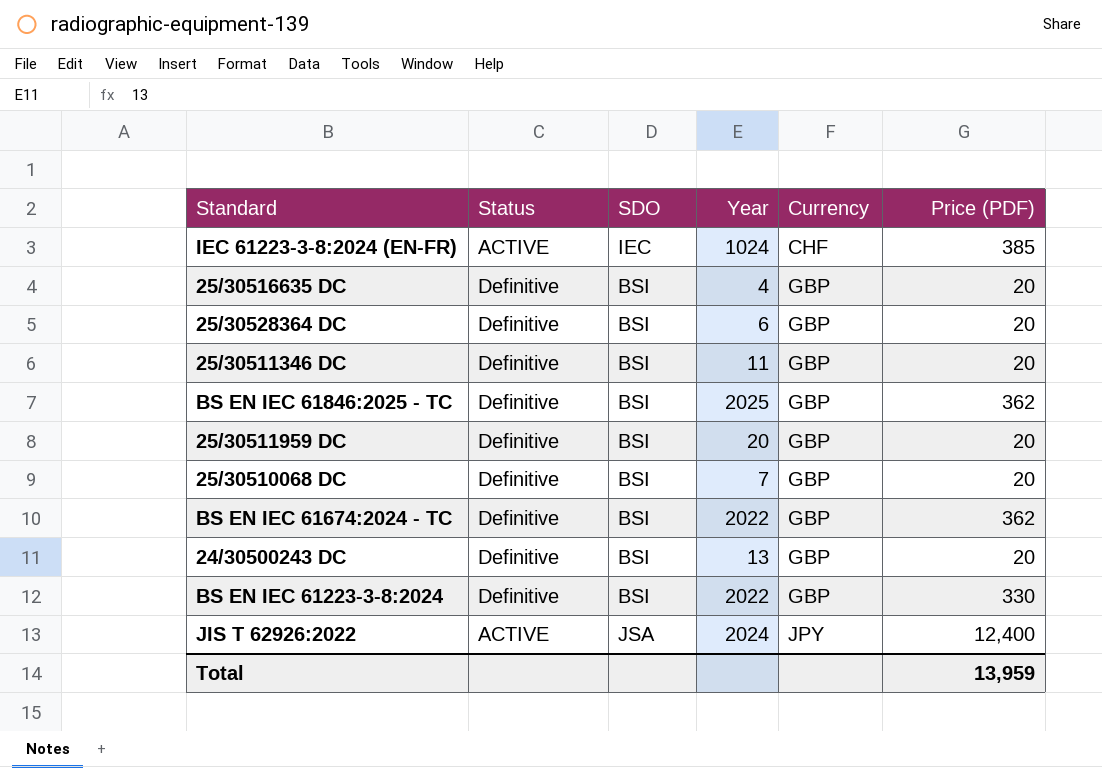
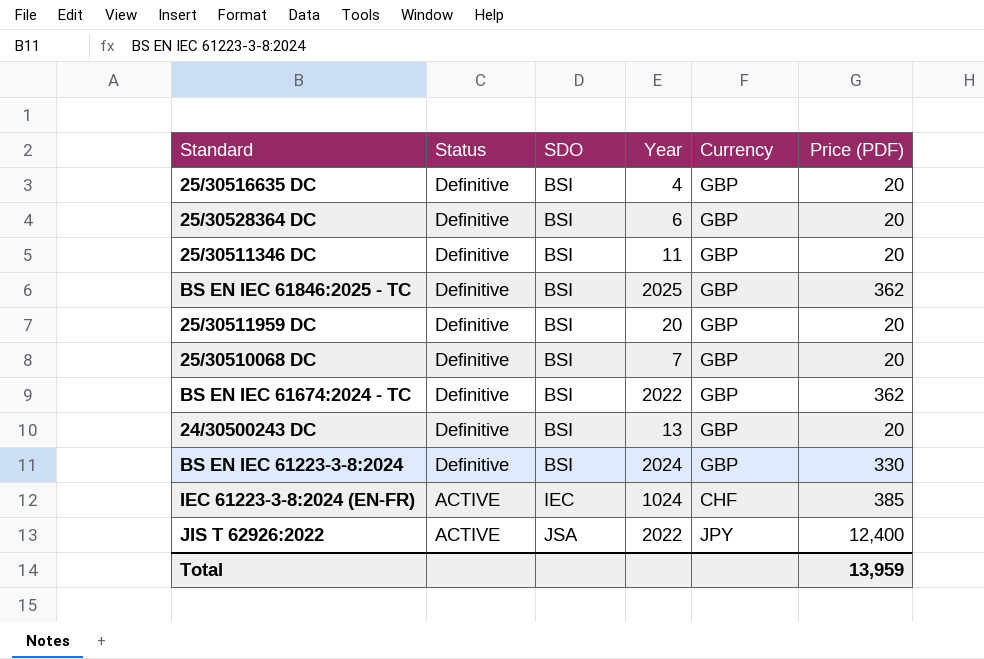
row order: Currency ascending -> Status descending
BS EN IEC 61223-3-8:2024 | Year: 2022 -> 2024
JIS T 62926:2022 | Year: 2024 -> 2022

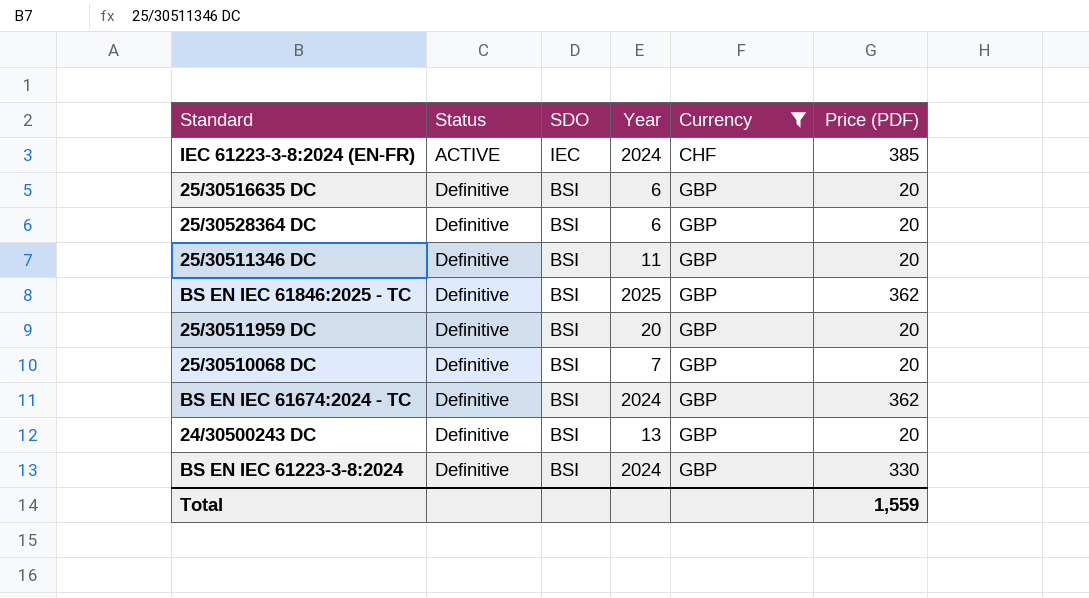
filter: none -> Currency != JPY
row order: Status descending -> Status ascending
IEC 61223-3-8:2024 (EN-FR) | Year: 1024 -> 2024
25/30516635 DC | Year: 4 -> 6
BS EN IEC 61674:2024 - TC | Year: 2022 -> 2024
Total | Price (PDF): 13,959 -> 1,559

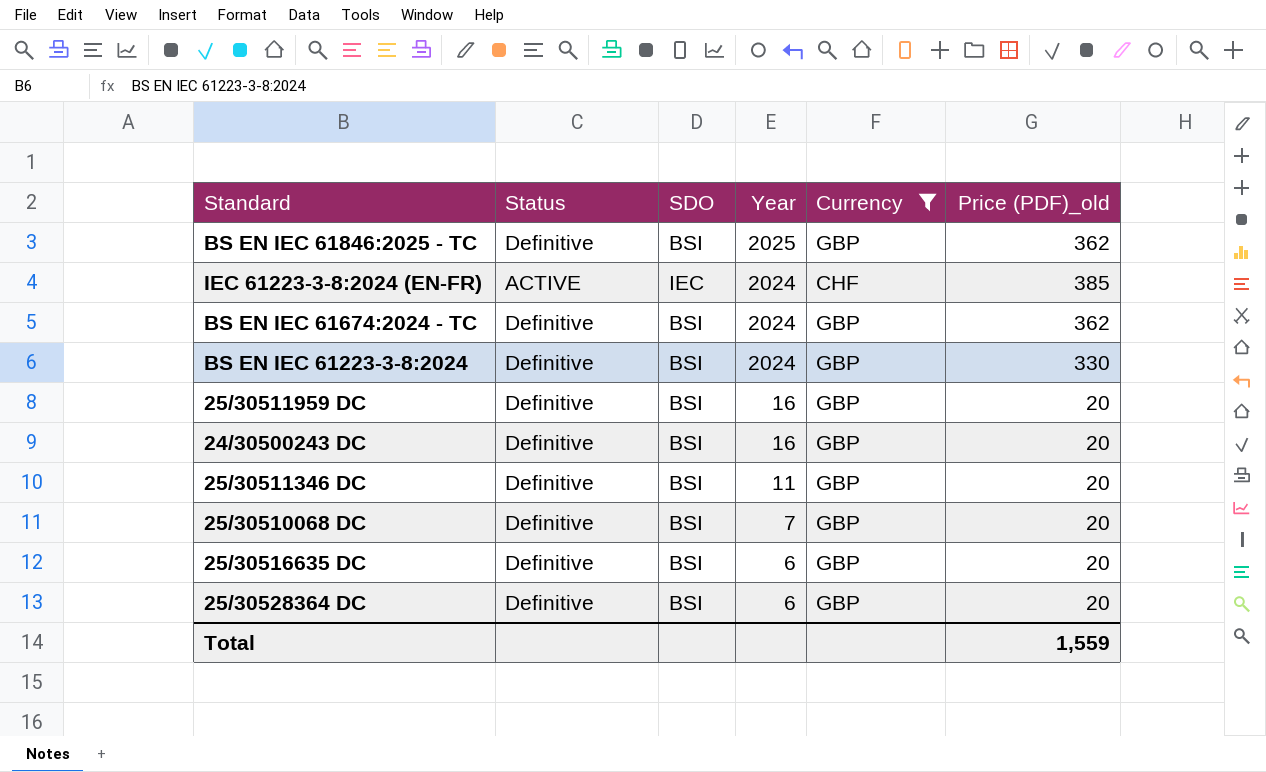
row order: Status ascending -> Year descending
column name: Price (PDF) -> Price (PDF)_old
25/30511959 DC | Year: 20 -> 16
24/30500243 DC | Year: 13 -> 16

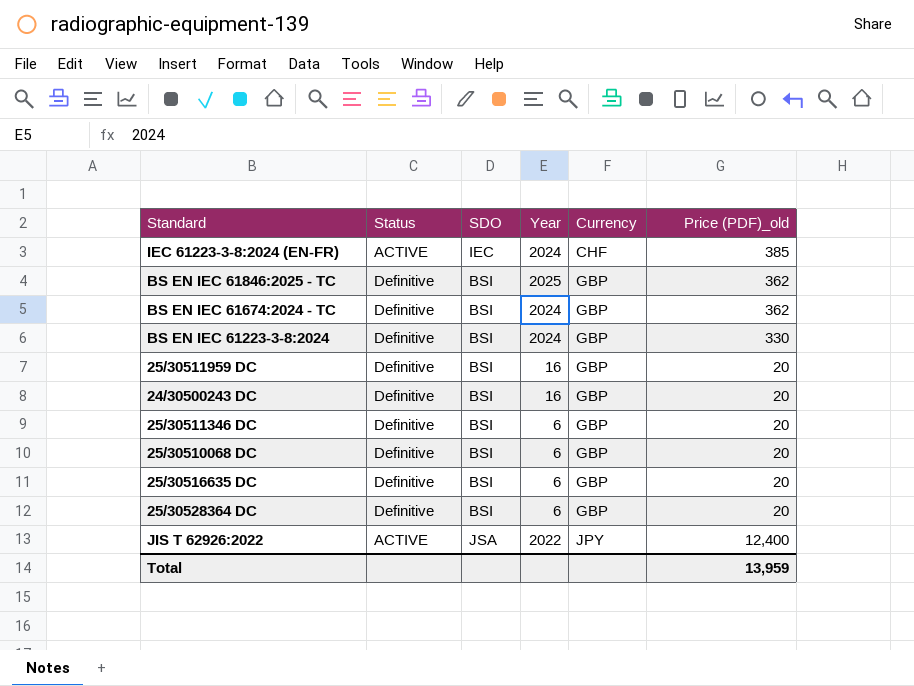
filter: Currency != JPY -> none
row order: Year descending -> Currency ascending
25/30511346 DC | Year: 11 -> 6
25/30510068 DC | Year: 7 -> 6
Total | Price (PDF)_old: 1,559 -> 13,959

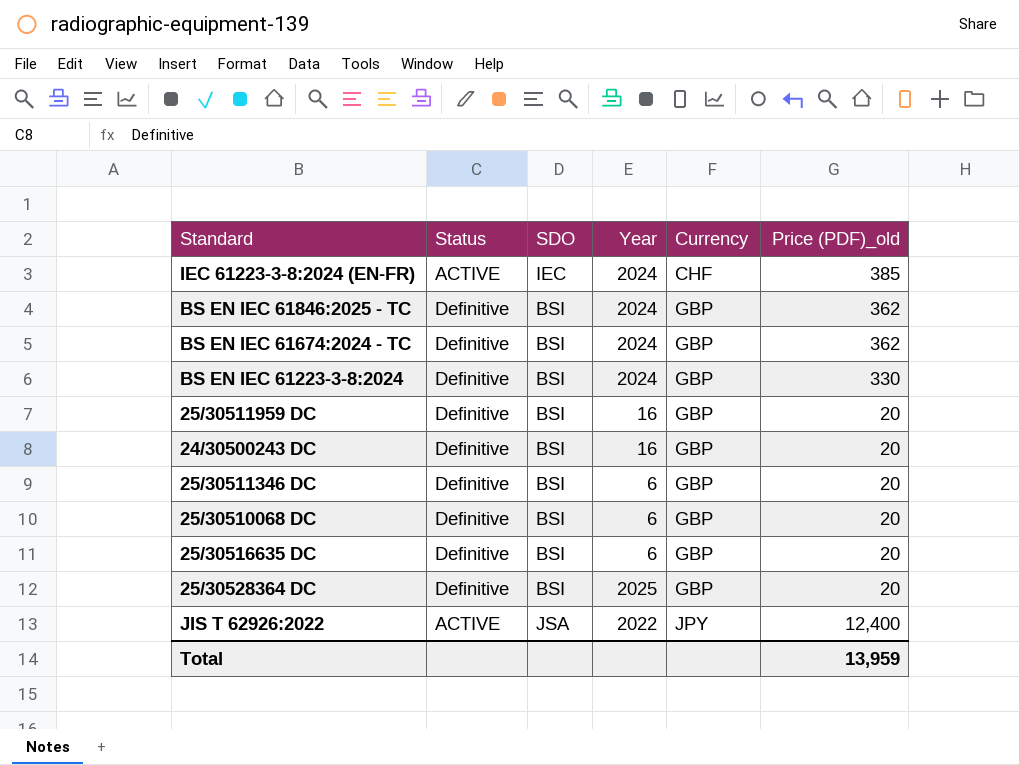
BS EN IEC 61846:2025 - TC | Year: 2025 -> 2024
25/30528364 DC | Year: 6 -> 2025

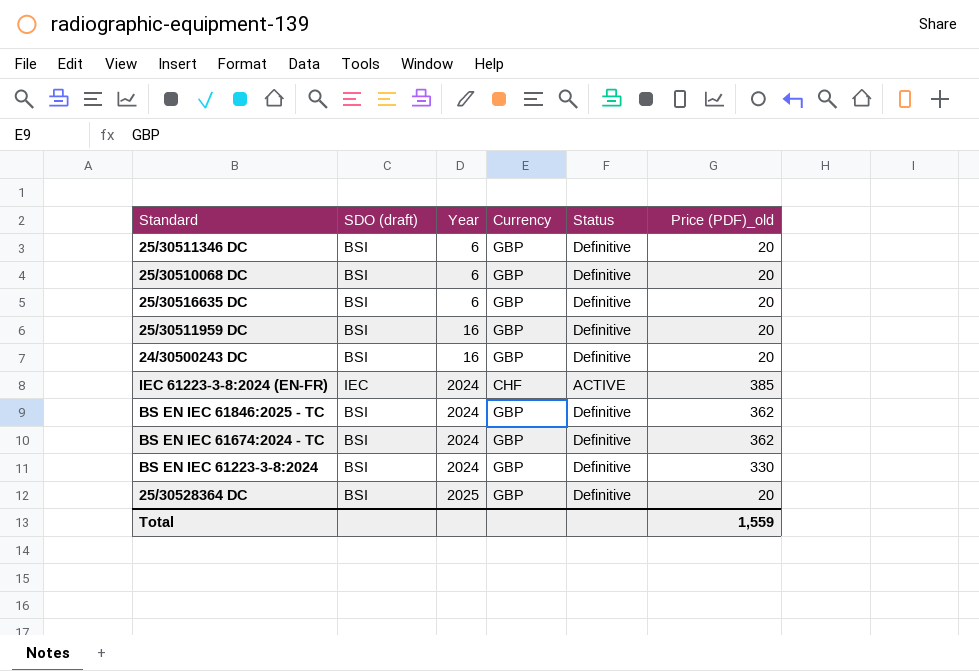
row order: Currency ascending -> Year ascending
column name: SDO -> SDO (draft)
column Status | position: 2 -> 5
row JIS T 62926:2022: ACTIVE | JSA | 2022 | JPY | 12,400 -> none
Total | Price (PDF)_old: 13,959 -> 1,559

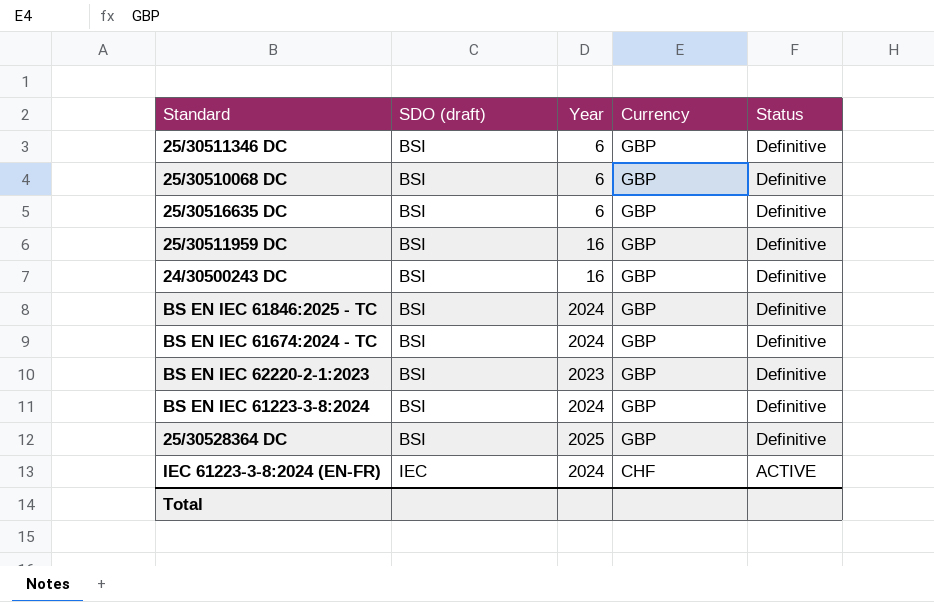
row order: Year ascending -> SDO (draft) ascending
column Price (PDF)_old | position: 6 -> none
row BS EN IEC 62220-2-1:2023: none -> BSI | 2023 | GBP | Definitive

